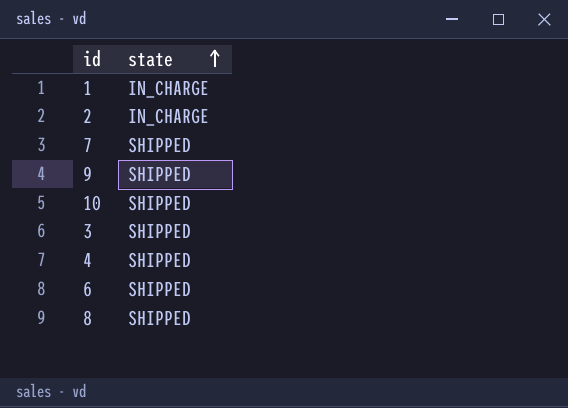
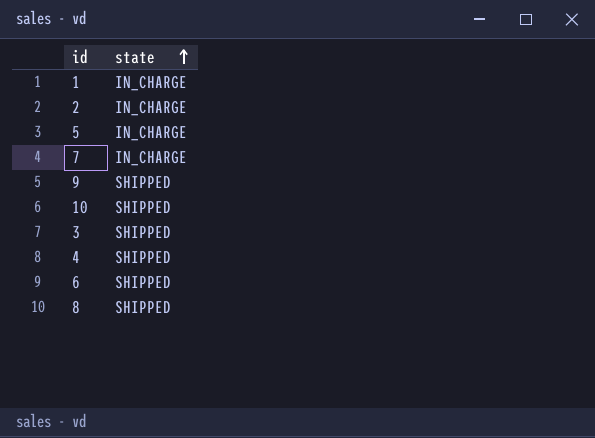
row 5: none -> IN_CHARGE
7 | state: SHIPPED -> IN_CHARGE

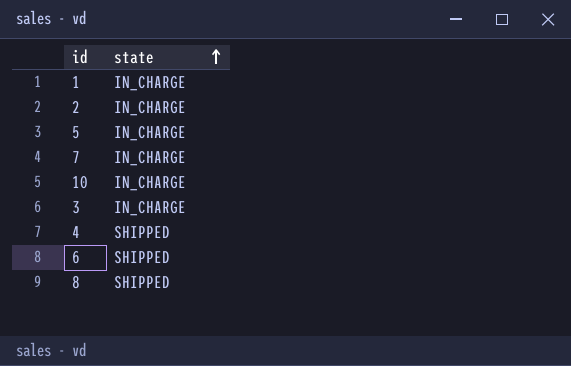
row 9: SHIPPED -> none
10 | state: SHIPPED -> IN_CHARGE
3 | state: SHIPPED -> IN_CHARGE

